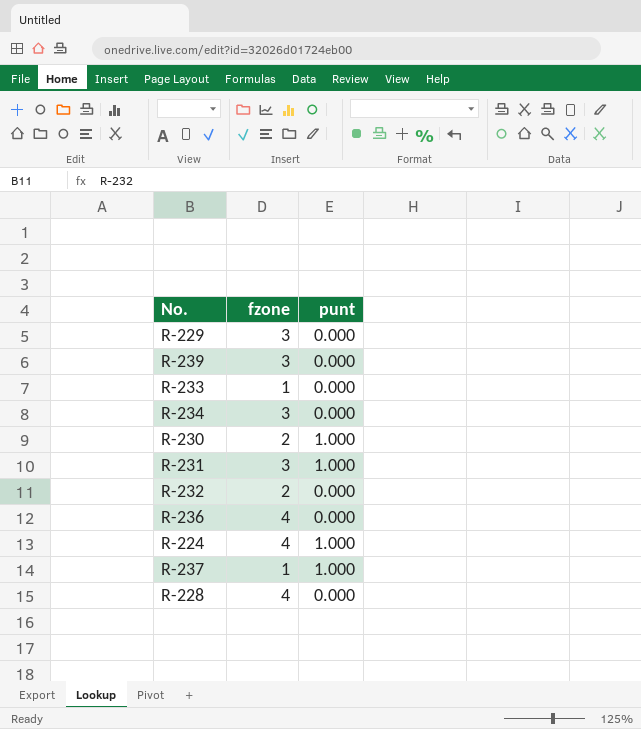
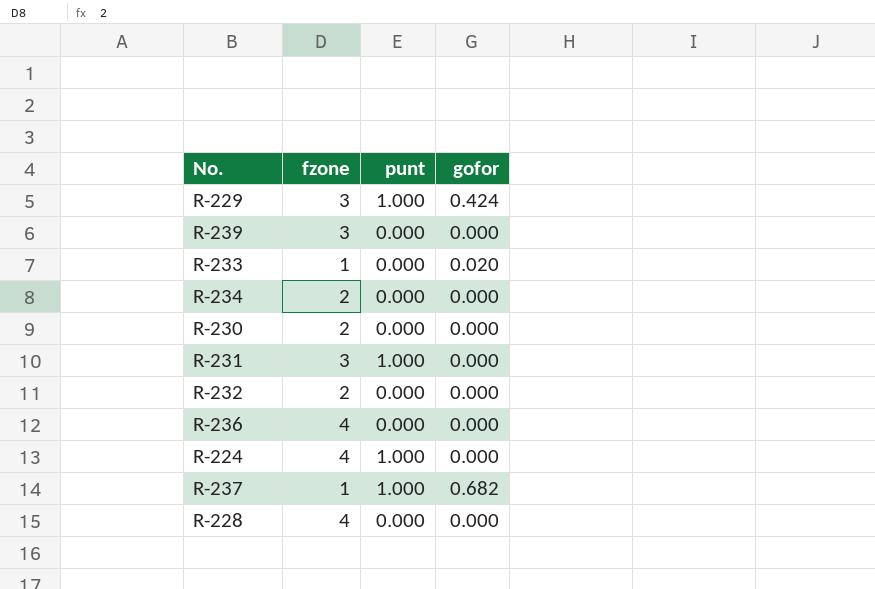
column gofor | position: none -> 4
R-229 | punt: 0.000 -> 1.000
R-234 | fzone: 3 -> 2
R-230 | punt: 1.000 -> 0.000

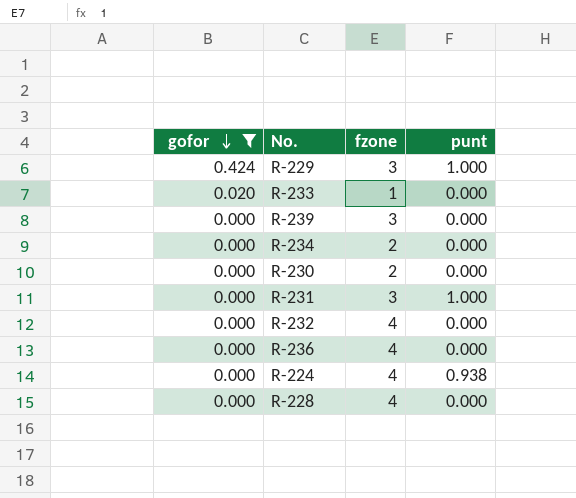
filter: none -> gofor != 0.682
row order: none -> gofor descending
column gofor | position: 4 -> 1
R-232 | fzone: 2 -> 4
R-224 | punt: 1.000 -> 0.938

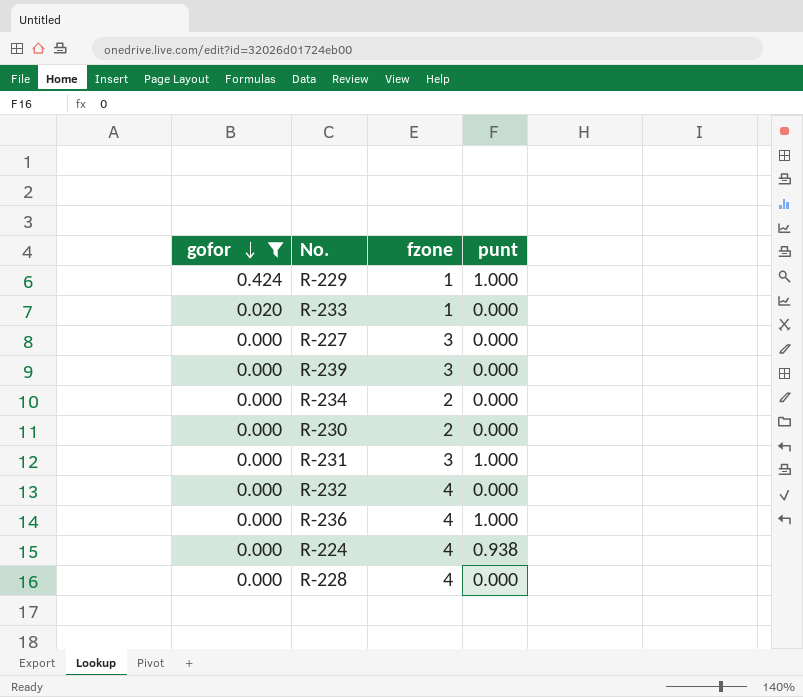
R-229 | fzone: 3 -> 1
row R-227: none -> 0.000 | 3 | 0.000
R-236 | punt: 0.000 -> 1.000

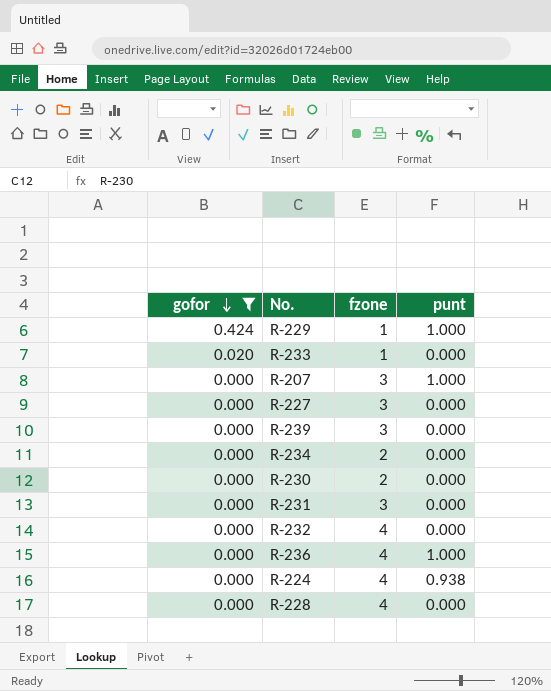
row R-207: none -> 0.000 | 3 | 1.000
R-231 | punt: 1.000 -> 0.000

